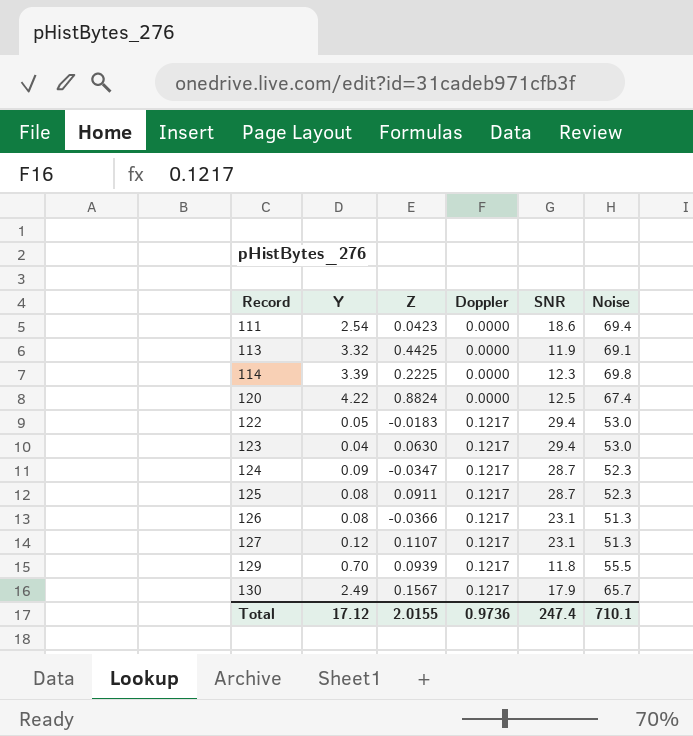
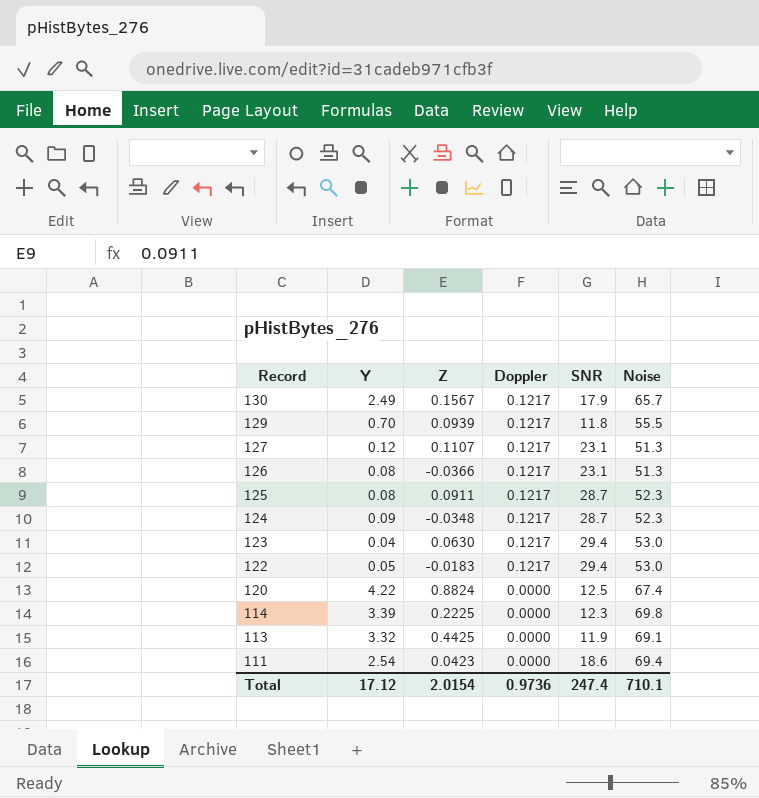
row order: Record ascending -> Record descending
124 | Z: -0.0347 -> -0.0348
Total | Z: 2.0155 -> 2.0154

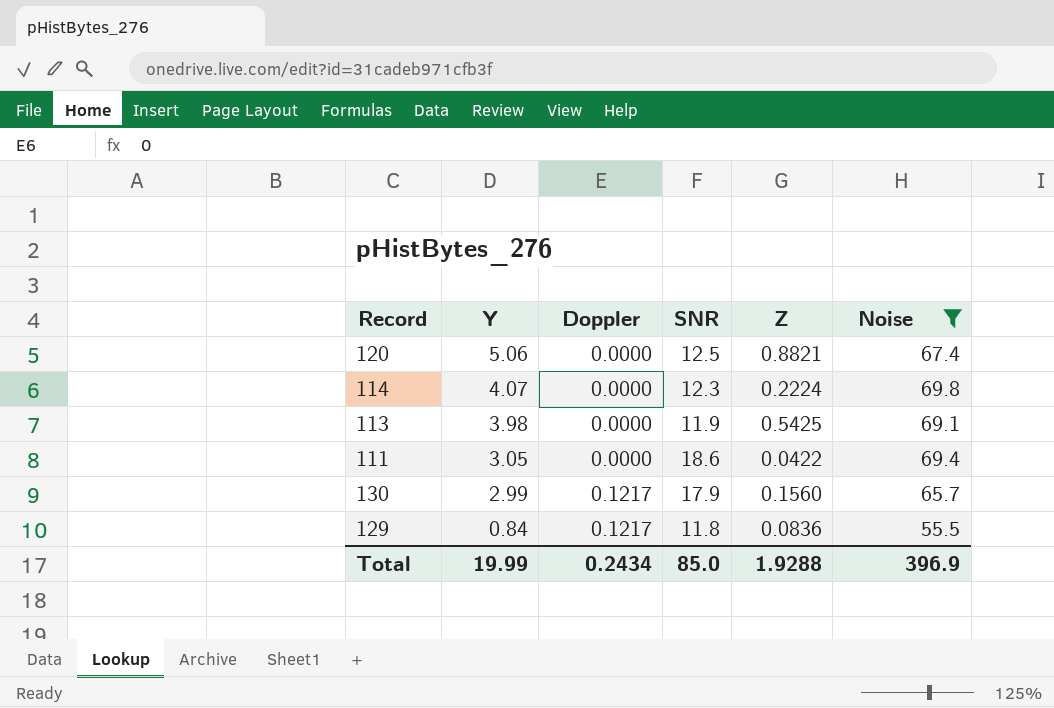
filter: none -> Noise >= 55.5
row order: Record descending -> Y descending
column Z | position: 3 -> 5
120 | Y: 4.22 -> 5.06
120 | Z: 0.8824 -> 0.8821
114 | Y: 3.39 -> 4.07
114 | Z: 0.2225 -> 0.2224
113 | Y: 3.32 -> 3.98
113 | Z: 0.4425 -> 0.5425
111 | Y: 2.54 -> 3.05
111 | Z: 0.0423 -> 0.0422
130 | Y: 2.49 -> 2.99
130 | Z: 0.1567 -> 0.1560
129 | Y: 0.70 -> 0.84
129 | Z: 0.0939 -> 0.0836
Total | Y: 17.12 -> 19.99
Total | Doppler: 0.9736 -> 0.2434
Total | SNR: 247.4 -> 85.0
Total | Z: 2.0154 -> 1.9288
Total | Noise: 710.1 -> 396.9

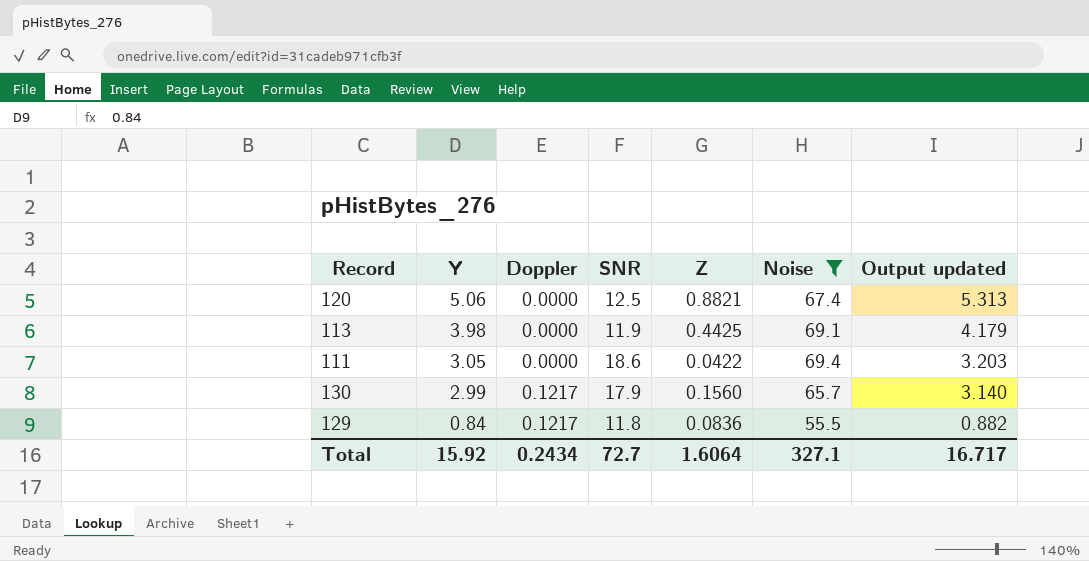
column Output updated | formula: none -> [Y] * 1.05
row 114: 4.07 | 0.0000 | 12.3 | 0.2224 | 69.8 -> none
113 | Z: 0.5425 -> 0.4425
Total | Y: 19.99 -> 15.92
Total | SNR: 85.0 -> 72.7
Total | Z: 1.9288 -> 1.6064
Total | Noise: 396.9 -> 327.1

